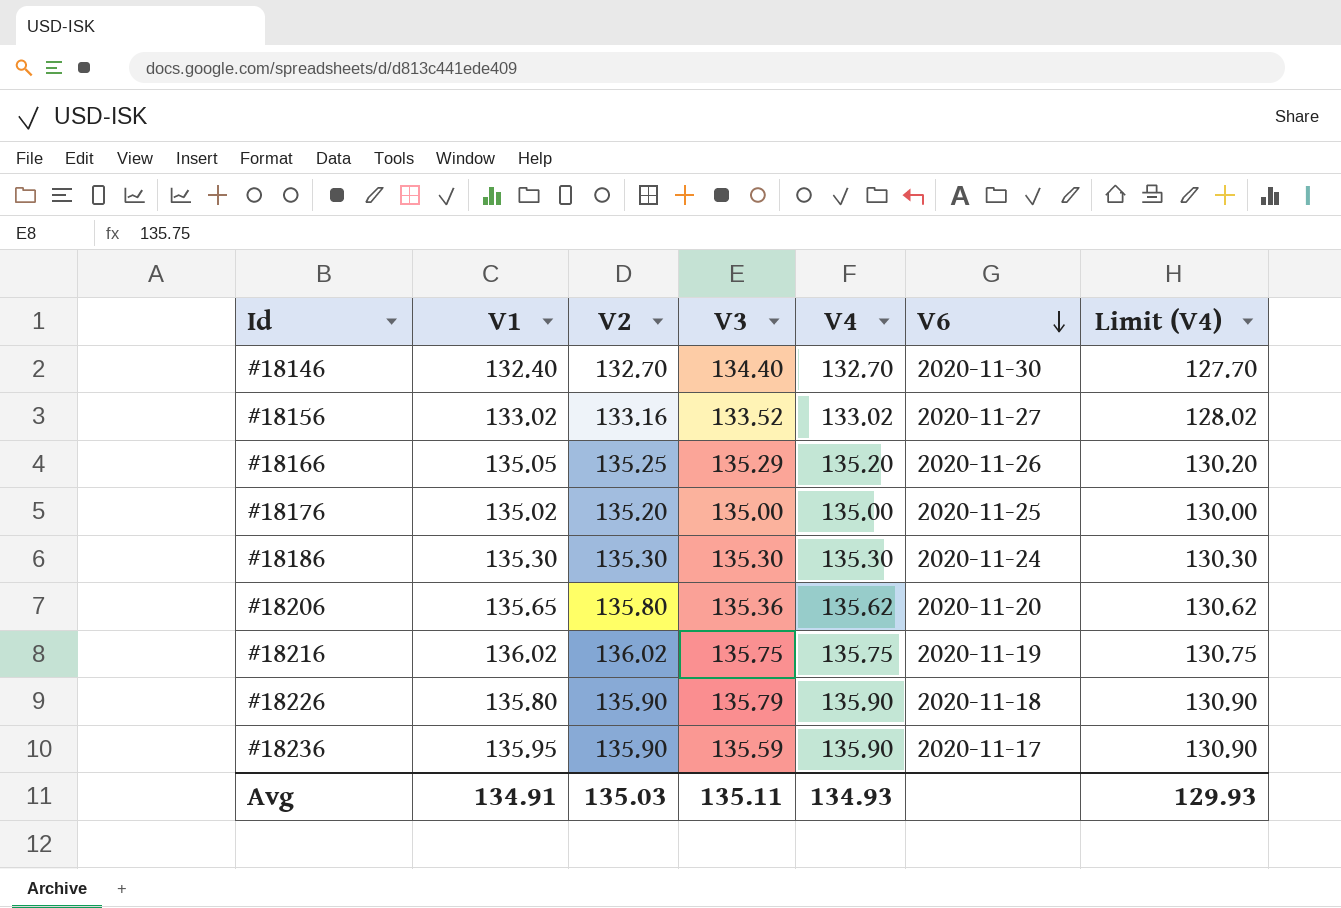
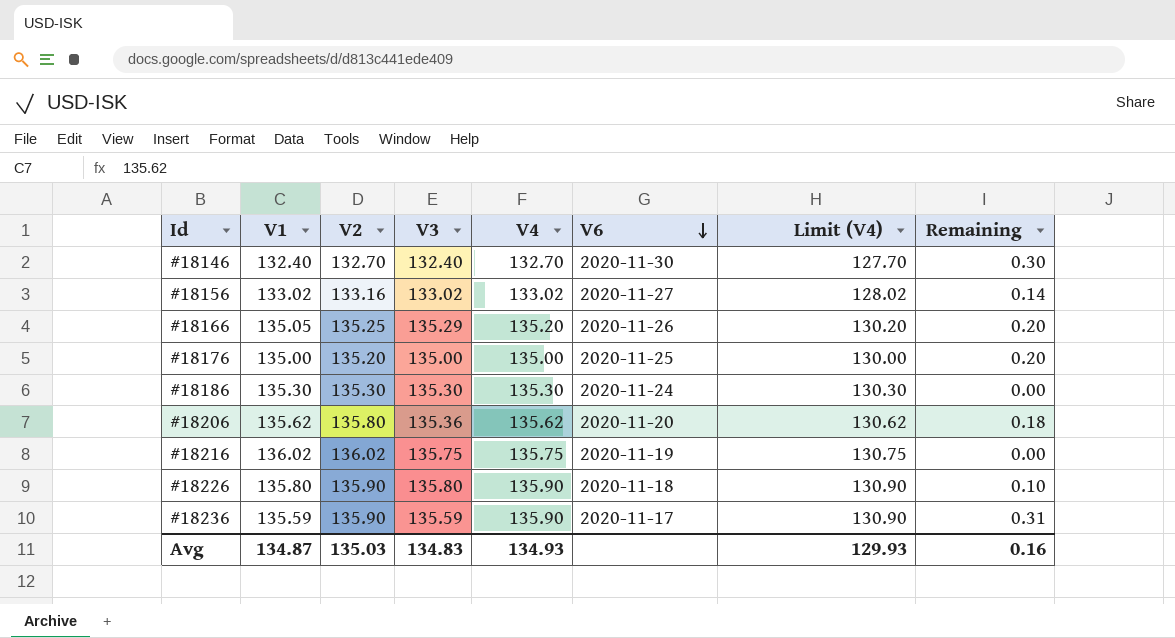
column Remaining | formula: none -> [V2] - [V1]
#18146 | V3: 134.40 -> 132.40
#18156 | V3: 133.52 -> 133.02
#18176 | V1: 135.02 -> 135.00
#18206 | V1: 135.65 -> 135.62
#18226 | V3: 135.79 -> 135.80
#18236 | V1: 135.95 -> 135.59
Avg | V1: 134.91 -> 134.87
Avg | V3: 135.11 -> 134.83

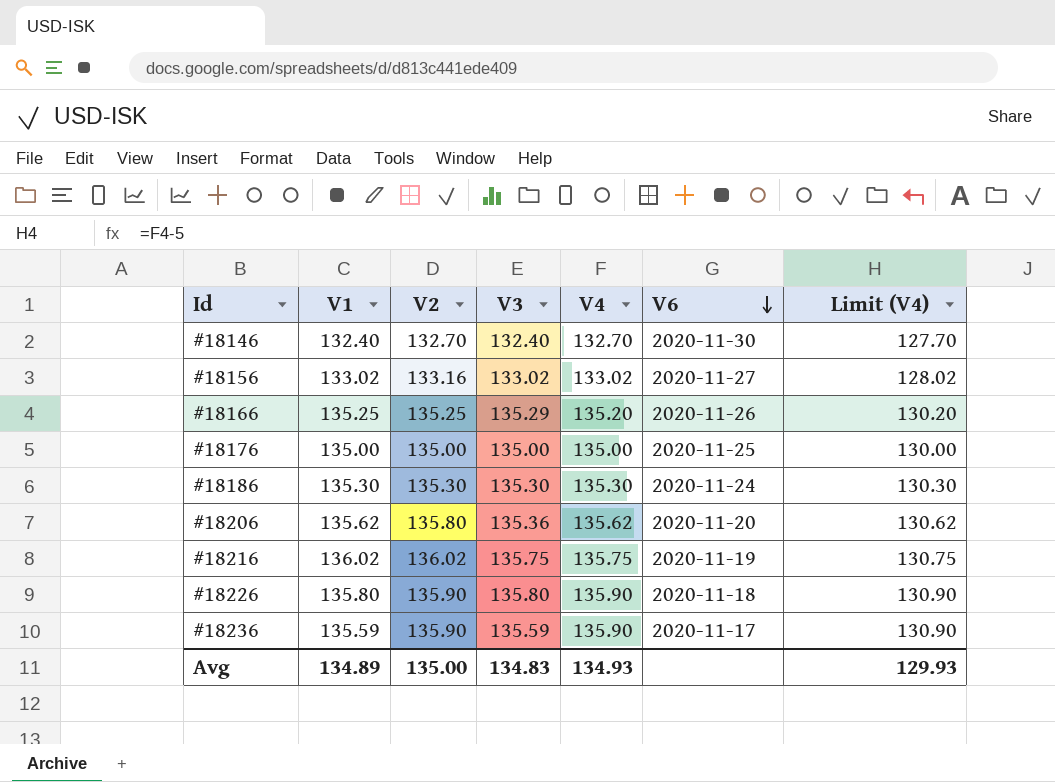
column Remaining | formula: [V2] - [V1] -> none
#18166 | V1: 135.05 -> 135.25
#18176 | V2: 135.20 -> 135.00
Avg | V1: 134.87 -> 134.89
Avg | V2: 135.03 -> 135.00

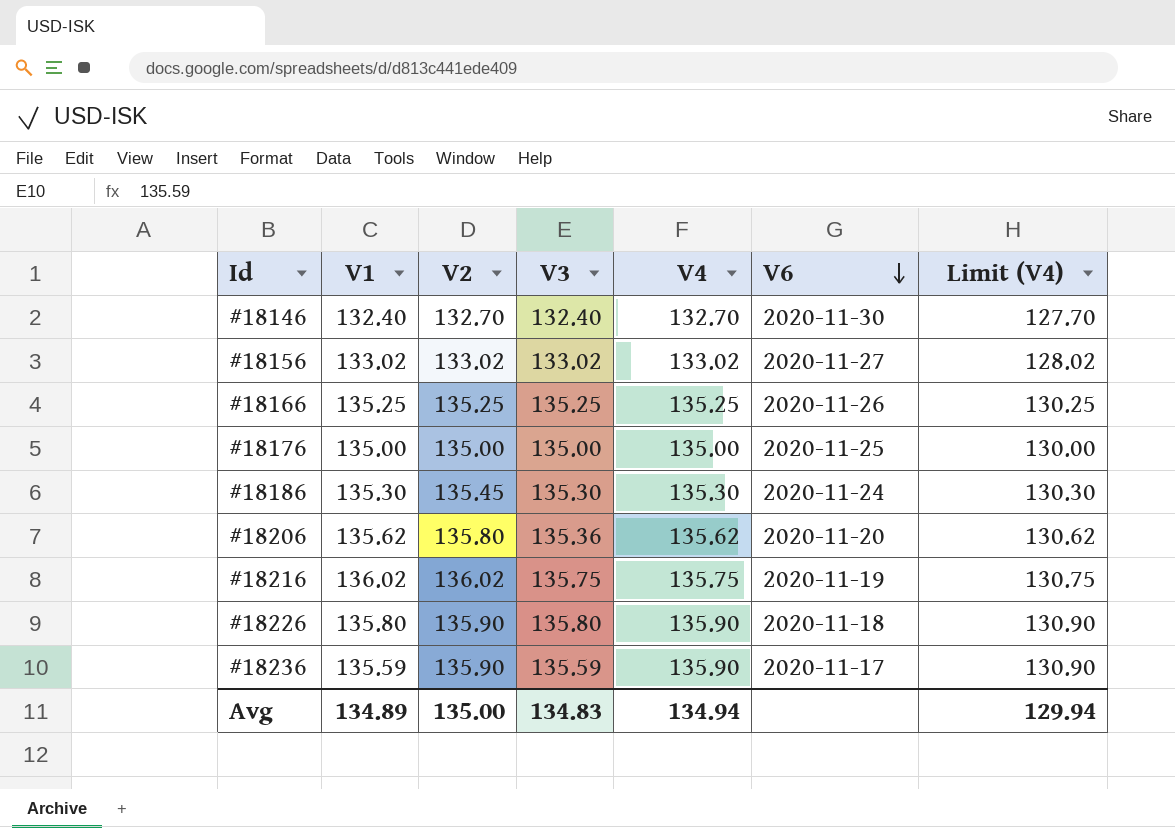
#18156 | V2: 133.16 -> 133.02
#18166 | V3: 135.29 -> 135.25
#18166 | V4: 135.20 -> 135.25
#18166 | Limit (V4): 130.20 -> 130.25
#18186 | V2: 135.30 -> 135.45
Avg | V4: 134.93 -> 134.94
Avg | Limit (V4): 129.93 -> 129.94

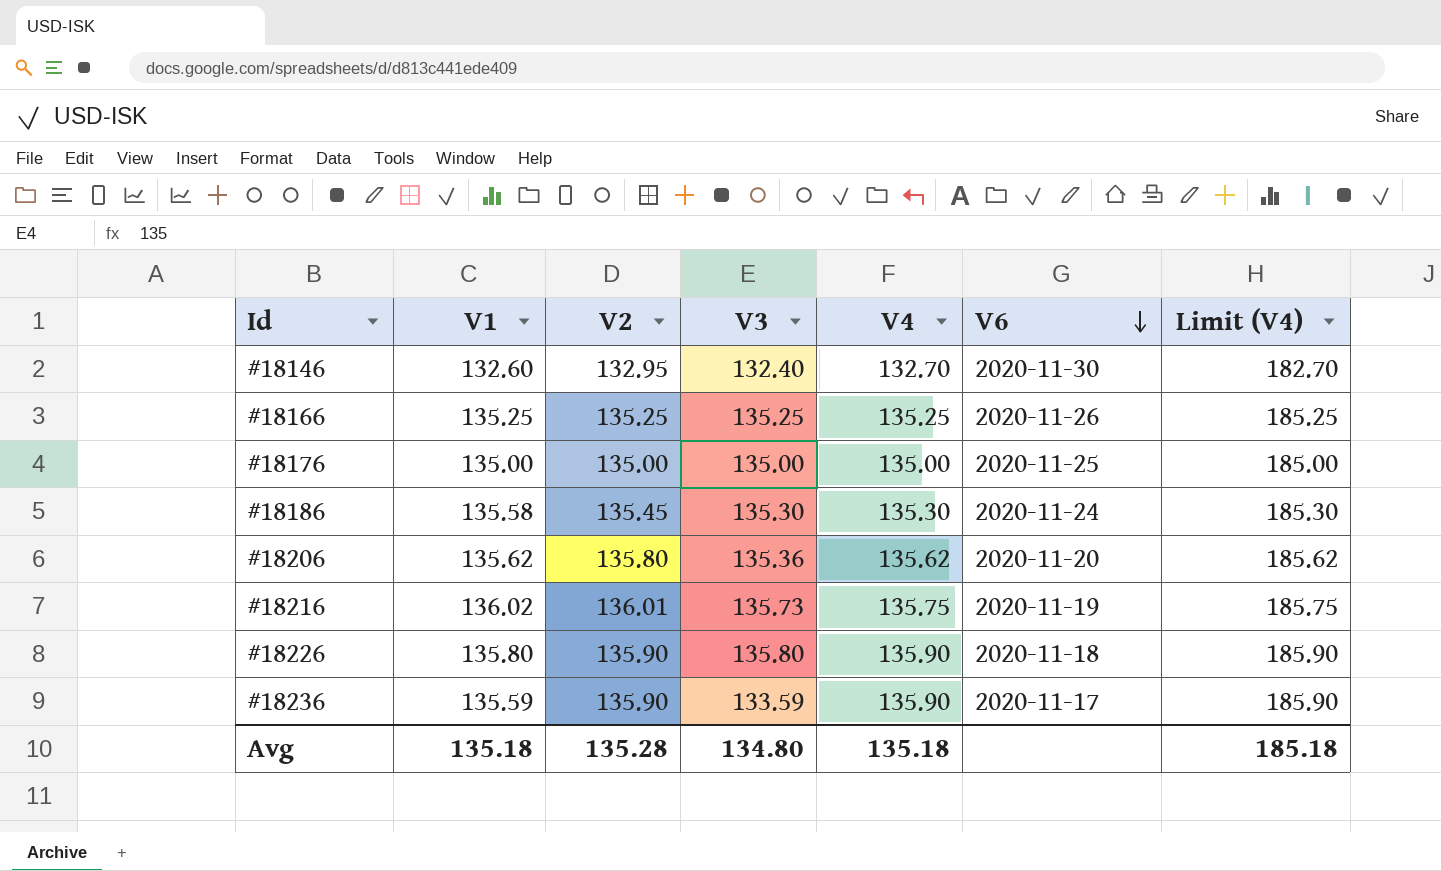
column Limit (V4) | formula: [V4] - 5 -> [V4] + 50
row #18156: 133.02 | 133.02 | 133.02 | 133.02 | 2020-11-27 | 128.02 -> none
#18146 | V1: 132.40 -> 132.60
#18146 | V2: 132.70 -> 132.95
#18186 | V1: 135.30 -> 135.58
#18216 | V2: 136.02 -> 136.01
#18216 | V3: 135.75 -> 135.73
#18236 | V3: 135.59 -> 133.59
Avg | V1: 134.89 -> 135.18
Avg | V2: 135.00 -> 135.28
Avg | V3: 134.83 -> 134.80
Avg | V4: 134.94 -> 135.18
Avg | Limit (V4): 129.94 -> 185.18

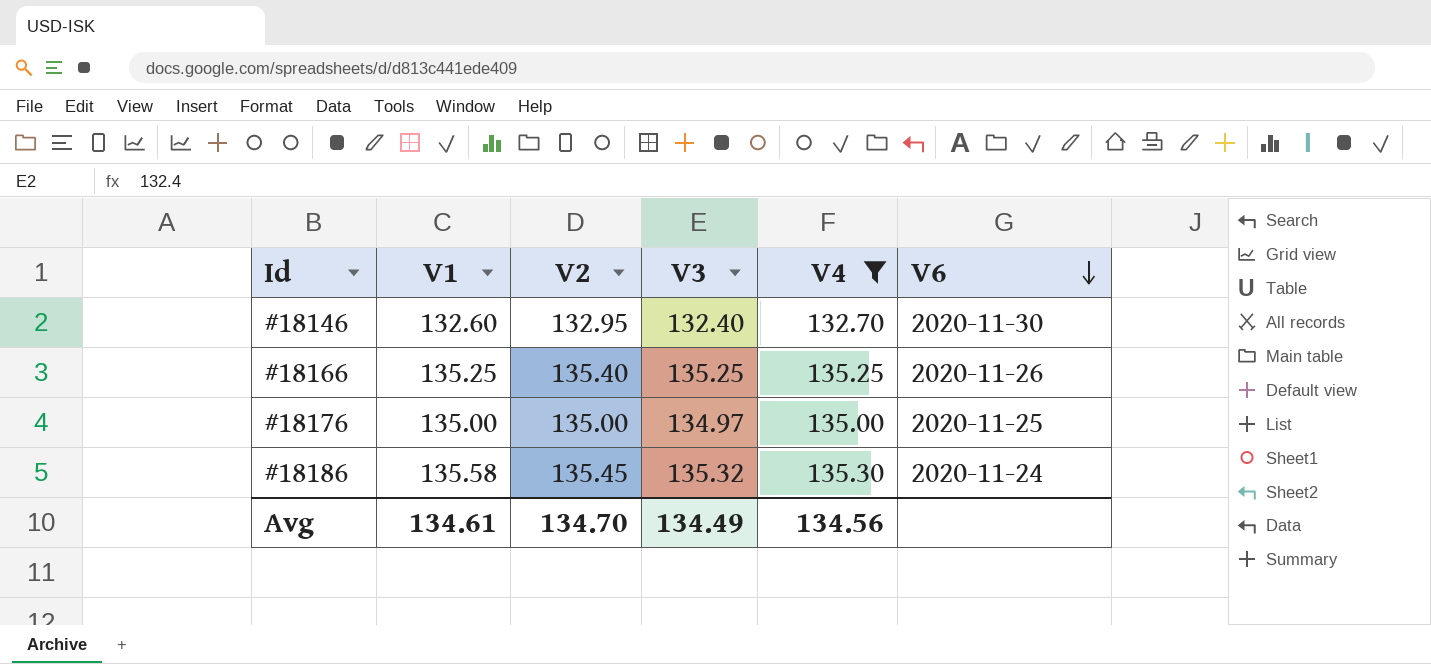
filter: none -> V4 <= 135.30
column Limit (V4) | formula: [V4] + 50 -> none
#18166 | V2: 135.25 -> 135.40
#18176 | V3: 135.00 -> 134.97
#18186 | V3: 135.30 -> 135.32
Avg | V1: 135.18 -> 134.61
Avg | V2: 135.28 -> 134.70
Avg | V3: 134.80 -> 134.49
Avg | V4: 135.18 -> 134.56

